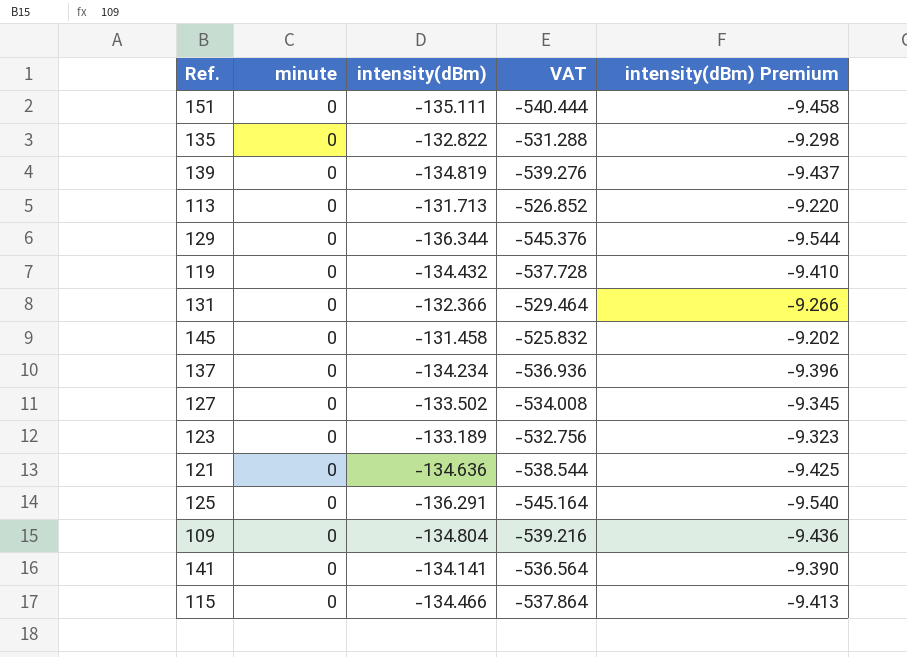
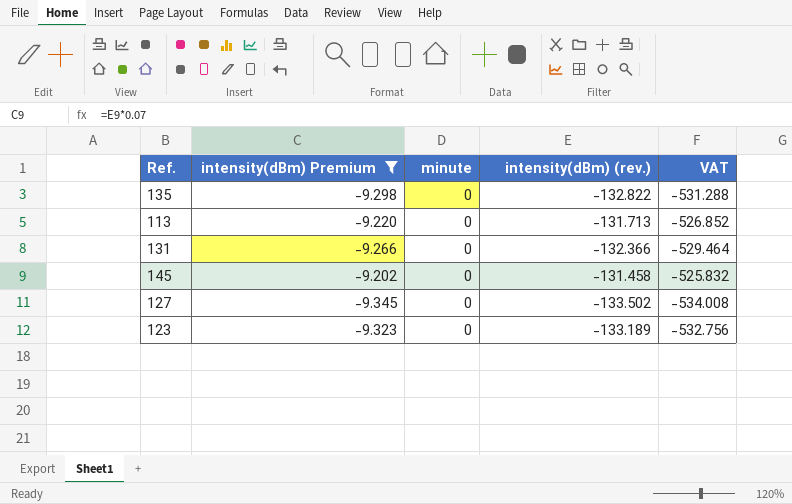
filter: none -> intensity(dBm) Premium >= -9.345
column intensity(dBm) Premium | position: 5 -> 2
column name: intensity(dBm) -> intensity(dBm) (rev.)

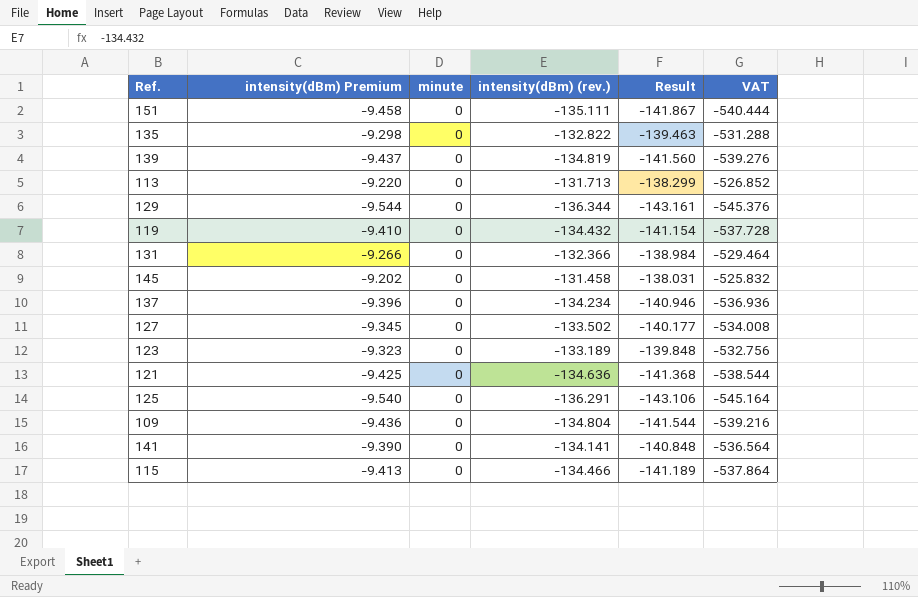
filter: intensity(dBm) Premium >= -9.345 -> none
column Result | formula: none -> [intensity(dBm) (rev.)] * 1.05

